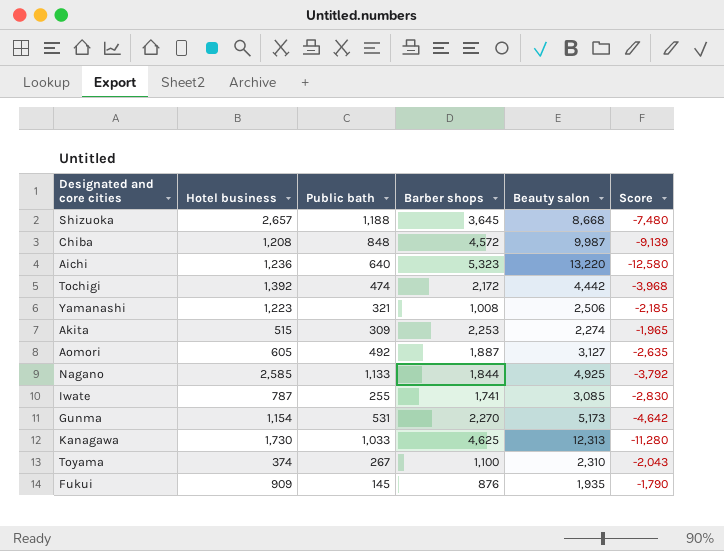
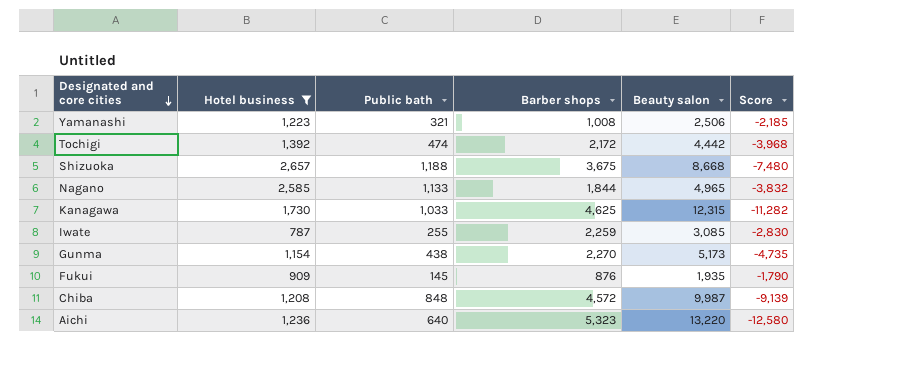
filter: none -> Hotel business >= 787
row order: none -> Designated and core cities descending
Shizuoka | Barber shops: 3,645 -> 3,675
Nagano | Beauty salon: 4,925 -> 4,965
Nagano | Score: -3,792 -> -3,832
Kanagawa | Beauty salon: 12,313 -> 12,315
Kanagawa | Score: -11,280 -> -11,282
Iwate | Barber shops: 1,741 -> 2,259
Gunma | Public bath: 531 -> 438
Gunma | Score: -4,642 -> -4,735

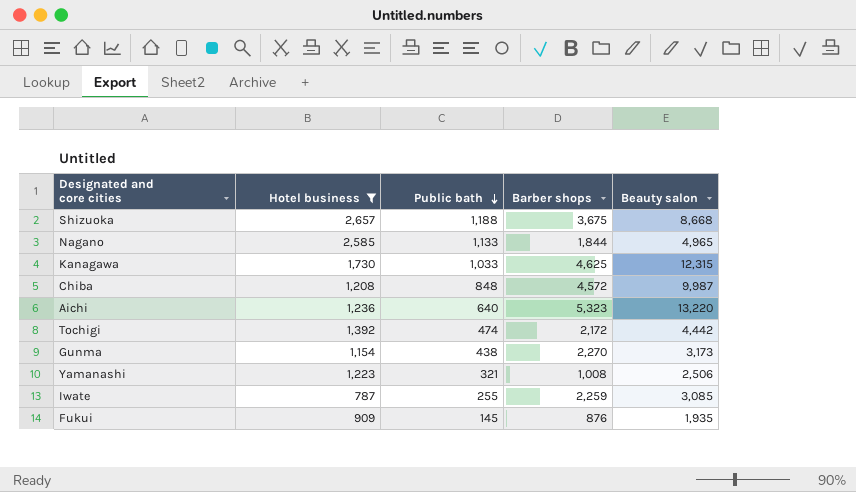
row order: Designated and core cities descending -> Public bath descending
column Score | formula: [Public bath] - [Beauty salon] -> none
Gunma | Beauty salon: 5,173 -> 3,173

